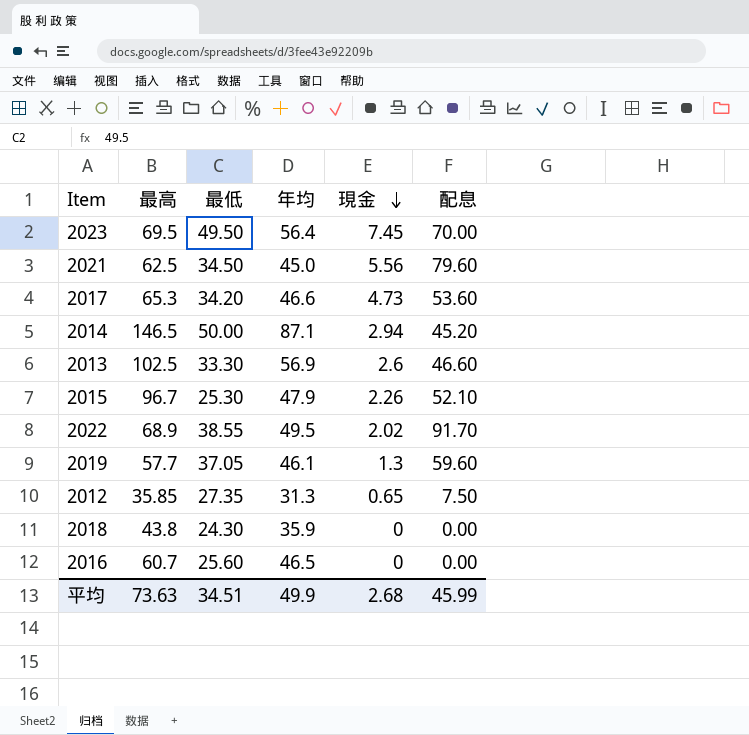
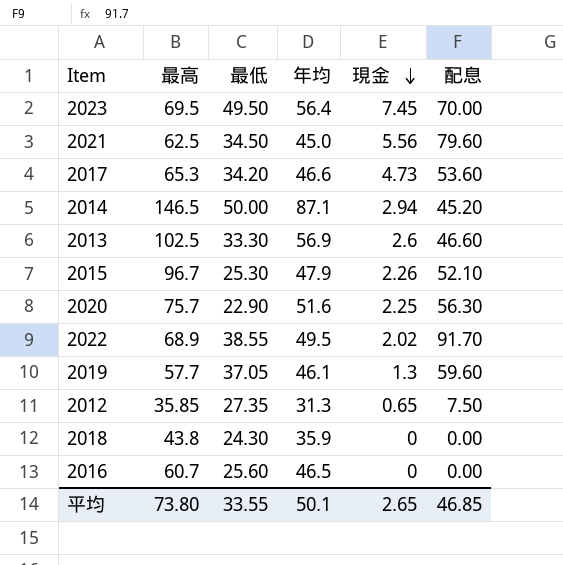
row 2020: none -> 75.7 | 22.90 | 51.6 | 2.25 | 56.30
平均 | 最高: 73.63 -> 73.80
平均 | 最低: 34.51 -> 33.55
平均 | 年均: 49.9 -> 50.1
平均 | 現金: 2.68 -> 2.65
平均 | 配息: 45.99 -> 46.85

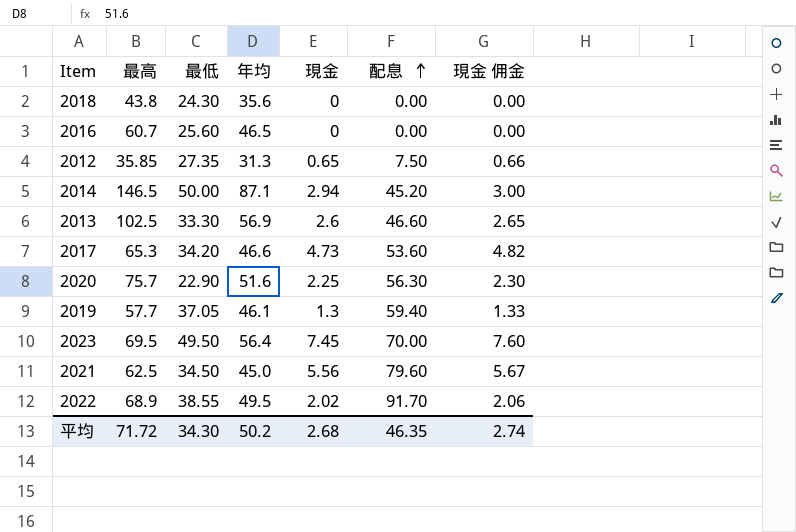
row order: 現金 descending -> 配息 ascending
column 現金 佣金 | formula: none -> [現金] * 1.02
row 2015: 96.7 | 25.30 | 47.9 | 2.26 | 52.10 -> none
2018 | 年均: 35.9 -> 35.6
2019 | 配息: 59.60 -> 59.40
平均 | 最高: 73.80 -> 71.72
平均 | 最低: 33.55 -> 34.30
平均 | 年均: 50.1 -> 50.2
平均 | 現金: 2.65 -> 2.68
平均 | 配息: 46.85 -> 46.35

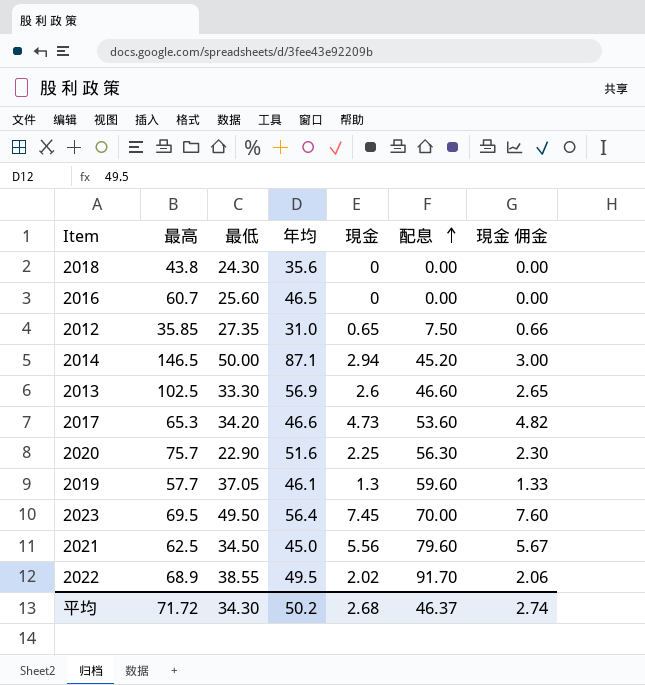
2012 | 年均: 31.3 -> 31.0
2019 | 配息: 59.40 -> 59.60
平均 | 配息: 46.35 -> 46.37

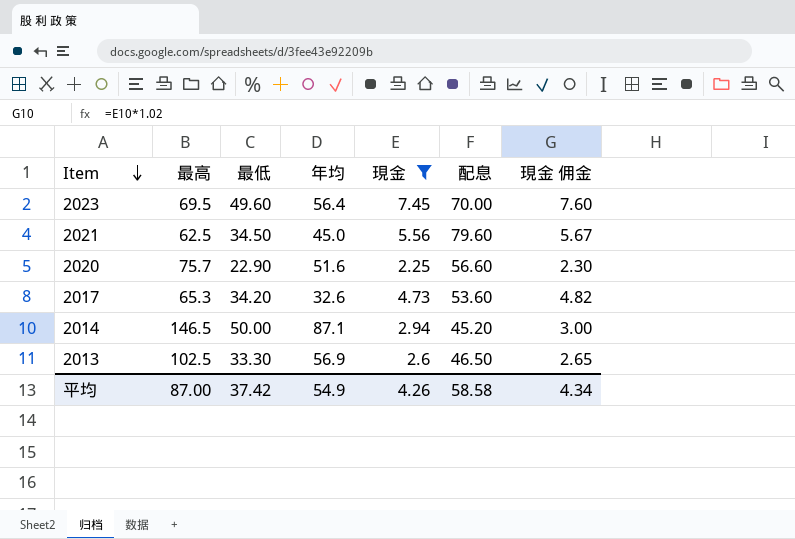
filter: none -> 現金 >= 2.25
row order: 配息 ascending -> Item descending
2023 | 最低: 49.50 -> 49.60
2020 | 配息: 56.30 -> 56.60
2017 | 年均: 46.6 -> 32.6
2013 | 配息: 46.60 -> 46.50
平均 | 最高: 71.72 -> 87.00
平均 | 最低: 34.30 -> 37.42
平均 | 年均: 50.2 -> 54.9
平均 | 現金: 2.68 -> 4.26
平均 | 配息: 46.37 -> 58.58
平均 | 現金 佣金: 2.74 -> 4.34

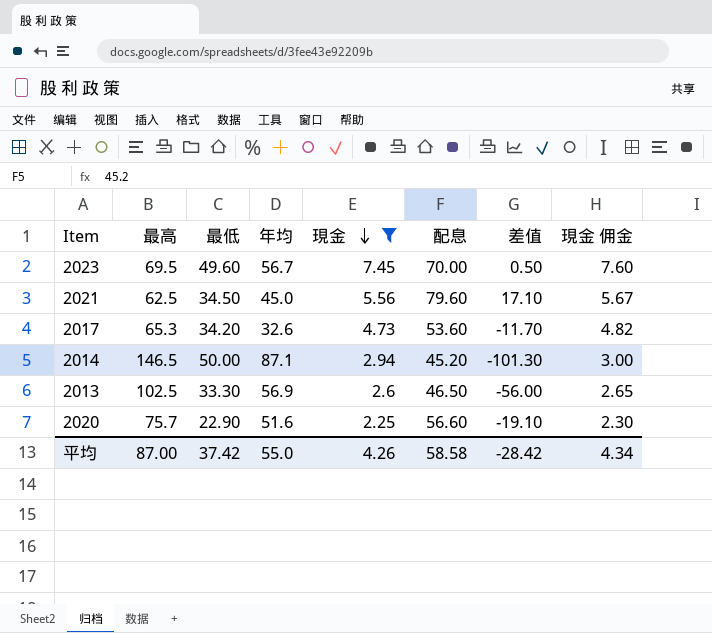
row order: Item descending -> 現金 descending
column 差值 | formula: none -> [配息] - [最高]
2023 | 年均: 56.4 -> 56.7
平均 | 年均: 54.9 -> 55.0

